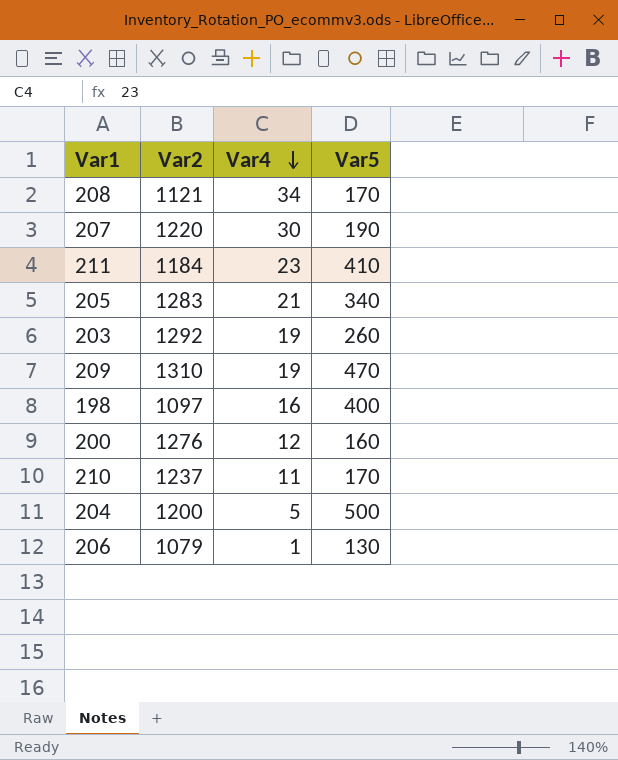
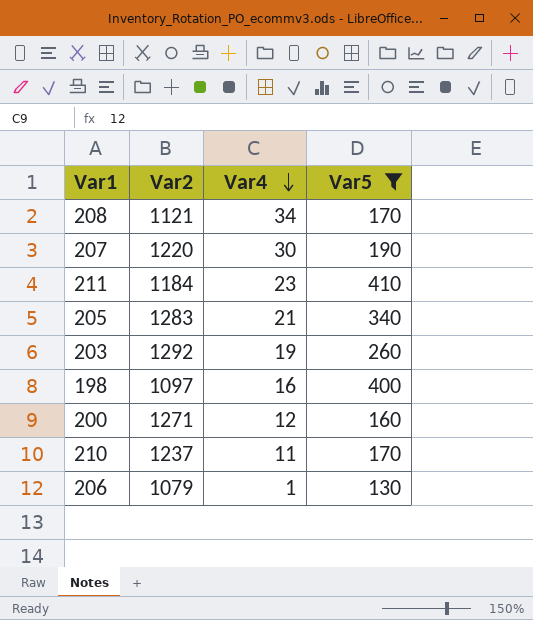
filter: none -> Var5 <= 410
200 | Var2: 1276 -> 1271

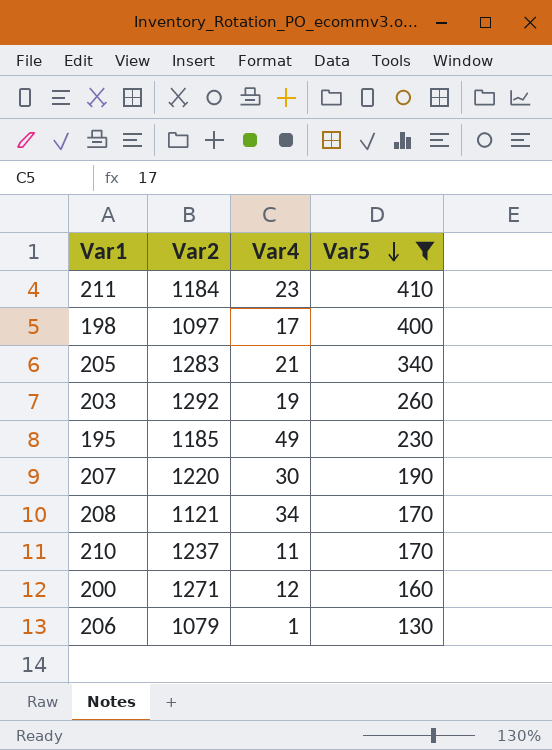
row order: Var4 descending -> Var5 descending
198 | Var4: 16 -> 17
row 195: none -> 1185 | 49 | 230

